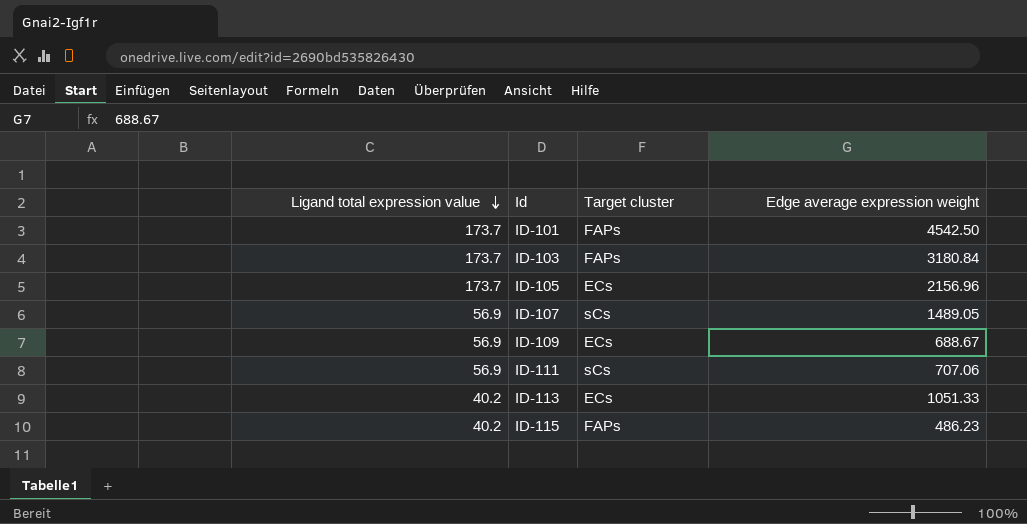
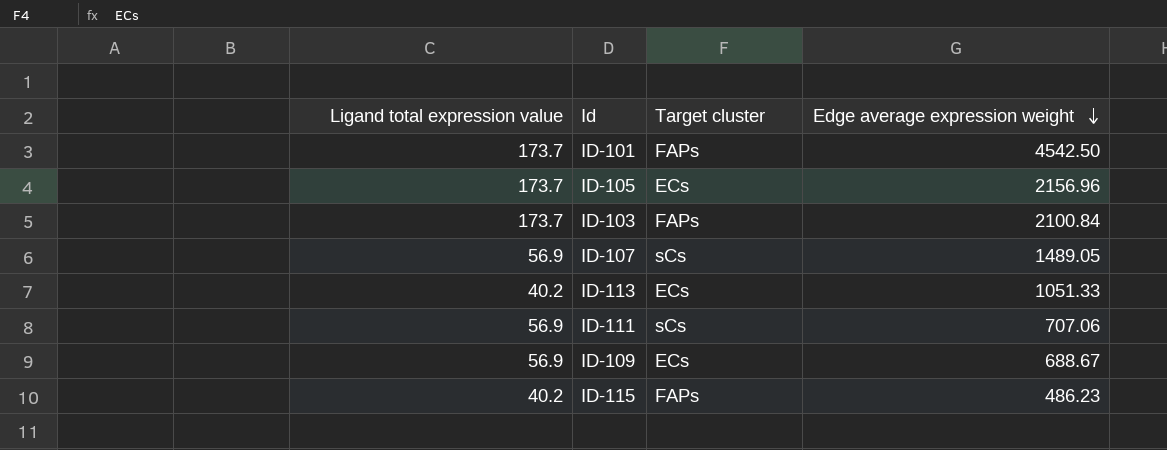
row order: Ligand total expression value descending -> Edge average expression weight descending
ID-103 | Edge average expression weight: 3180.84 -> 2100.84

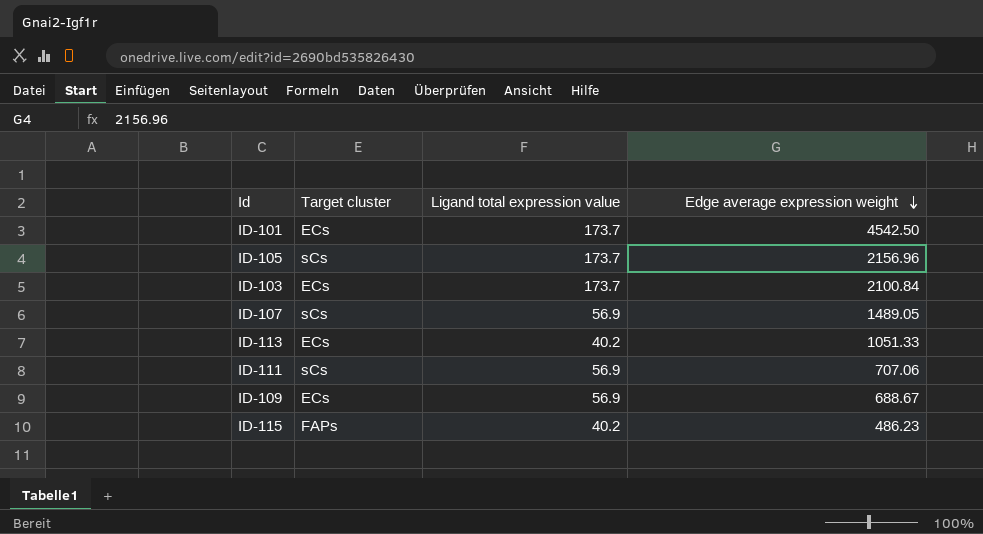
column Ligand total expression value | position: 1 -> 3
ID-101 | Target cluster: FAPs -> ECs
ID-105 | Target cluster: ECs -> sCs
ID-103 | Target cluster: FAPs -> ECs

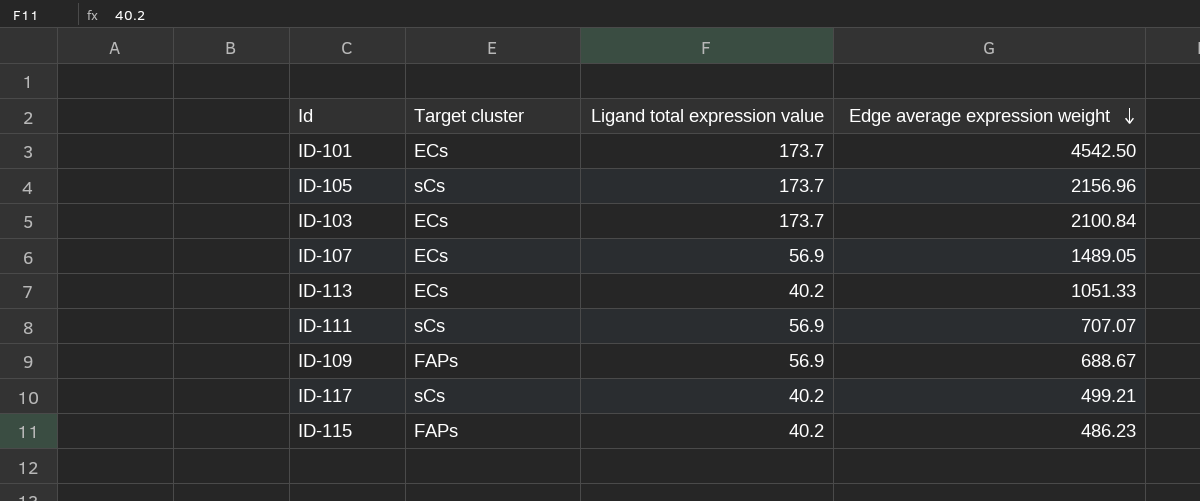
ID-107 | Target cluster: sCs -> ECs
ID-111 | Edge average expression weight: 707.06 -> 707.07
ID-109 | Target cluster: ECs -> FAPs
row ID-117: none -> sCs | 40.2 | 499.21

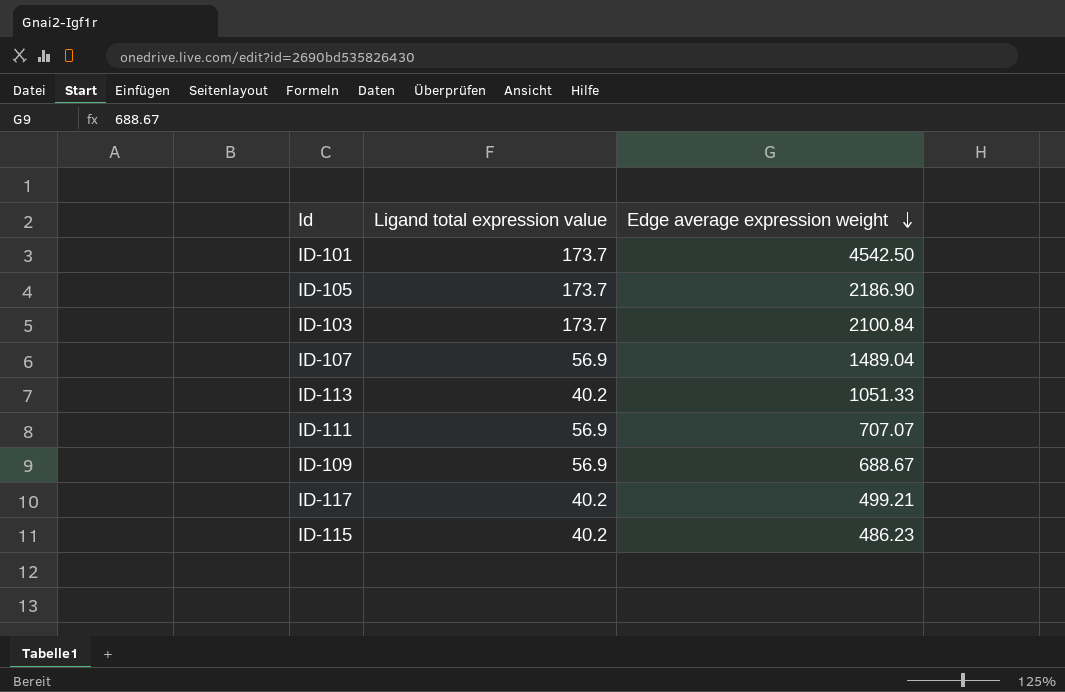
column Target cluster | position: 2 -> none
ID-105 | Edge average expression weight: 2156.96 -> 2186.90
ID-107 | Edge average expression weight: 1489.05 -> 1489.04

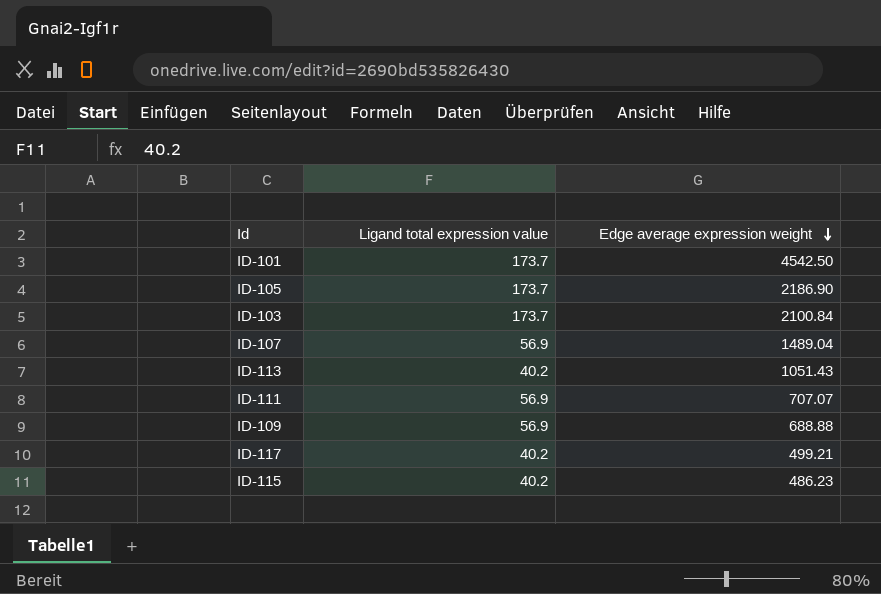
ID-113 | Edge average expression weight: 1051.33 -> 1051.43
ID-109 | Edge average expression weight: 688.67 -> 688.88

